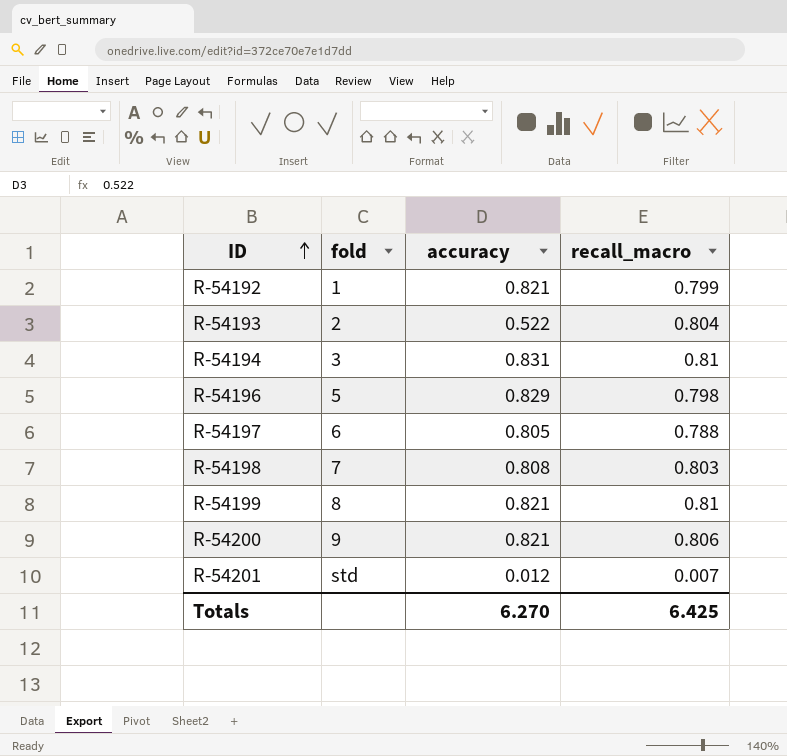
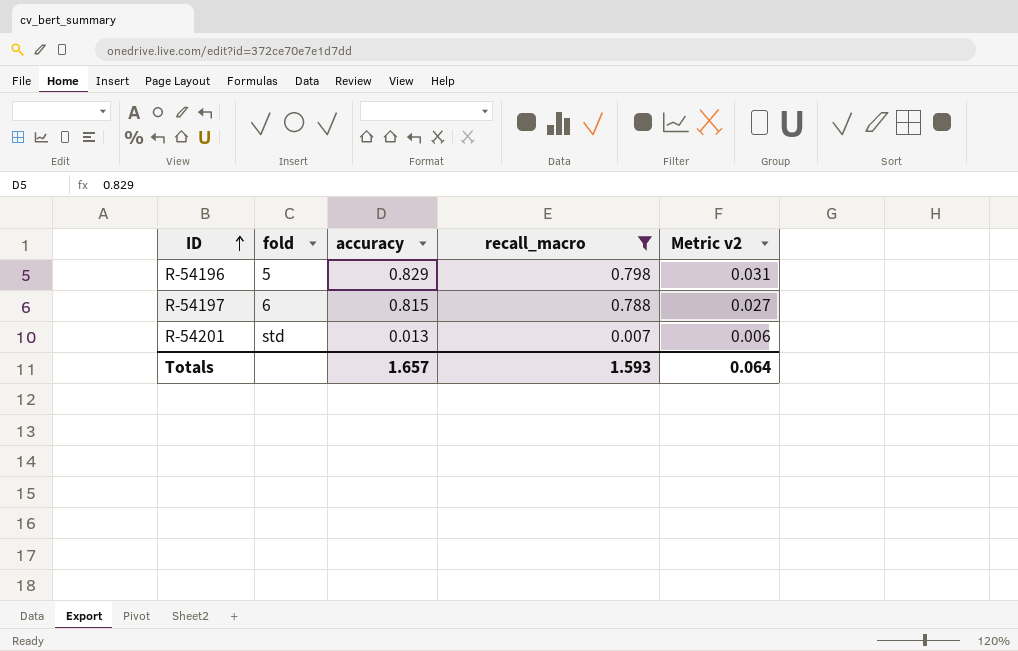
filter: none -> recall_macro <= 0.798
column Metric v2 | formula: none -> [accuracy] - [recall_macro]
R-54197 | accuracy: 0.805 -> 0.815
R-54201 | accuracy: 0.012 -> 0.013
Totals | accuracy: 6.270 -> 1.657
Totals | recall_macro: 6.425 -> 1.593

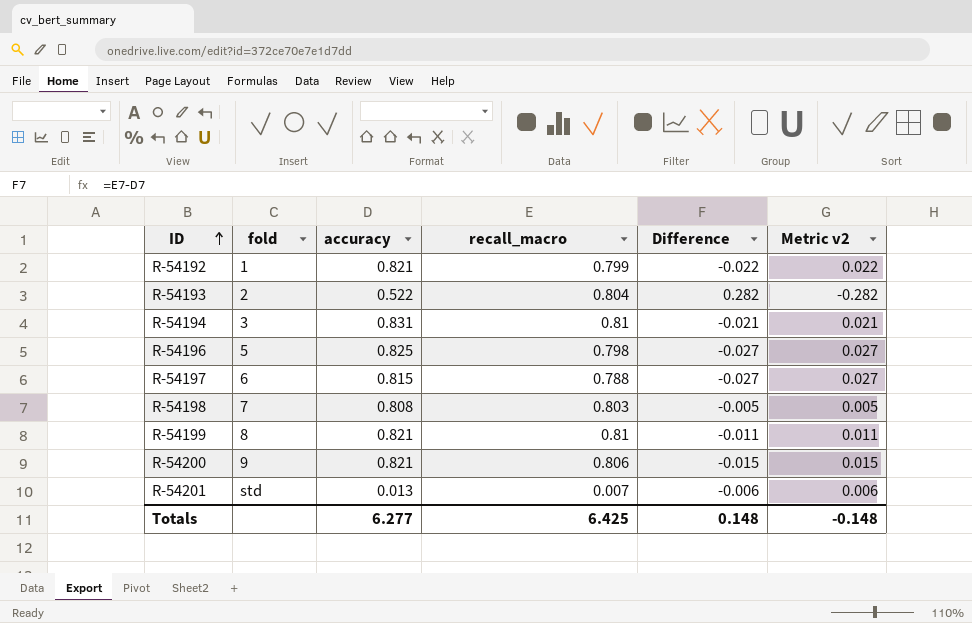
filter: recall_macro <= 0.798 -> none
column Difference | formula: none -> [recall_macro] - [accuracy]
R-54196 | accuracy: 0.829 -> 0.825
R-54196 | Metric v2: 0.031 -> 0.027
Totals | accuracy: 1.657 -> 6.277
Totals | recall_macro: 1.593 -> 6.425
Totals | Metric v2: 0.064 -> -0.148

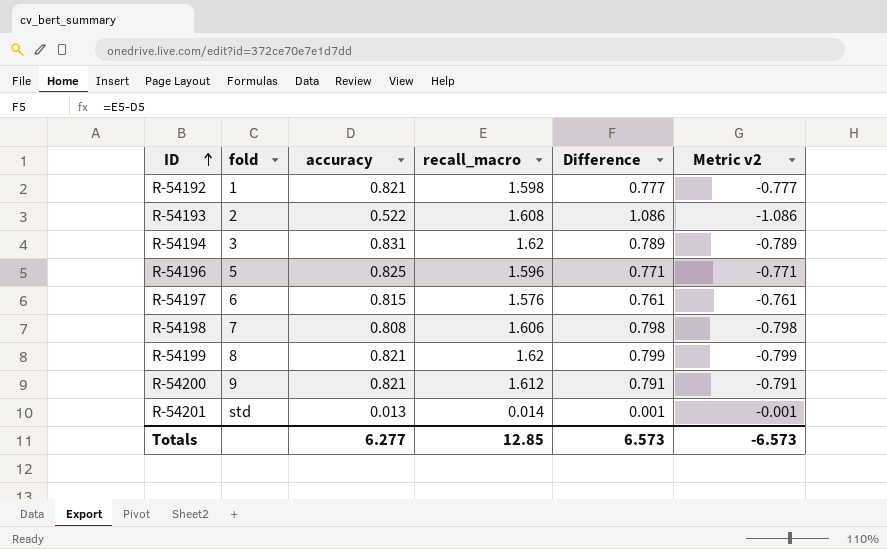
R-54192 | recall_macro: 0.799 -> 1.598
R-54192 | Difference: -0.022 -> 0.777
R-54192 | Metric v2: 0.022 -> -0.777
R-54193 | recall_macro: 0.804 -> 1.608
R-54193 | Difference: 0.282 -> 1.086
R-54193 | Metric v2: -0.282 -> -1.086
R-54194 | recall_macro: 0.81 -> 1.62
R-54194 | Difference: -0.021 -> 0.789
R-54194 | Metric v2: 0.021 -> -0.789
R-54196 | recall_macro: 0.798 -> 1.596
R-54196 | Difference: -0.027 -> 0.771
R-54196 | Metric v2: 0.027 -> -0.771
R-54197 | recall_macro: 0.788 -> 1.576
R-54197 | Difference: -0.027 -> 0.761
R-54197 | Metric v2: 0.027 -> -0.761
R-54198 | recall_macro: 0.803 -> 1.606
R-54198 | Difference: -0.005 -> 0.798
R-54198 | Metric v2: 0.005 -> -0.798
R-54199 | recall_macro: 0.81 -> 1.62
R-54199 | Difference: -0.011 -> 0.799
R-54199 | Metric v2: 0.011 -> -0.799
R-54200 | recall_macro: 0.806 -> 1.612
R-54200 | Difference: -0.015 -> 0.791
R-54200 | Metric v2: 0.015 -> -0.791
R-54201 | recall_macro: 0.007 -> 0.014
R-54201 | Difference: -0.006 -> 0.001
R-54201 | Metric v2: 0.006 -> -0.001
Totals | recall_macro: 6.425 -> 12.85
Totals | Difference: 0.148 -> 6.573
Totals | Metric v2: -0.148 -> -6.573

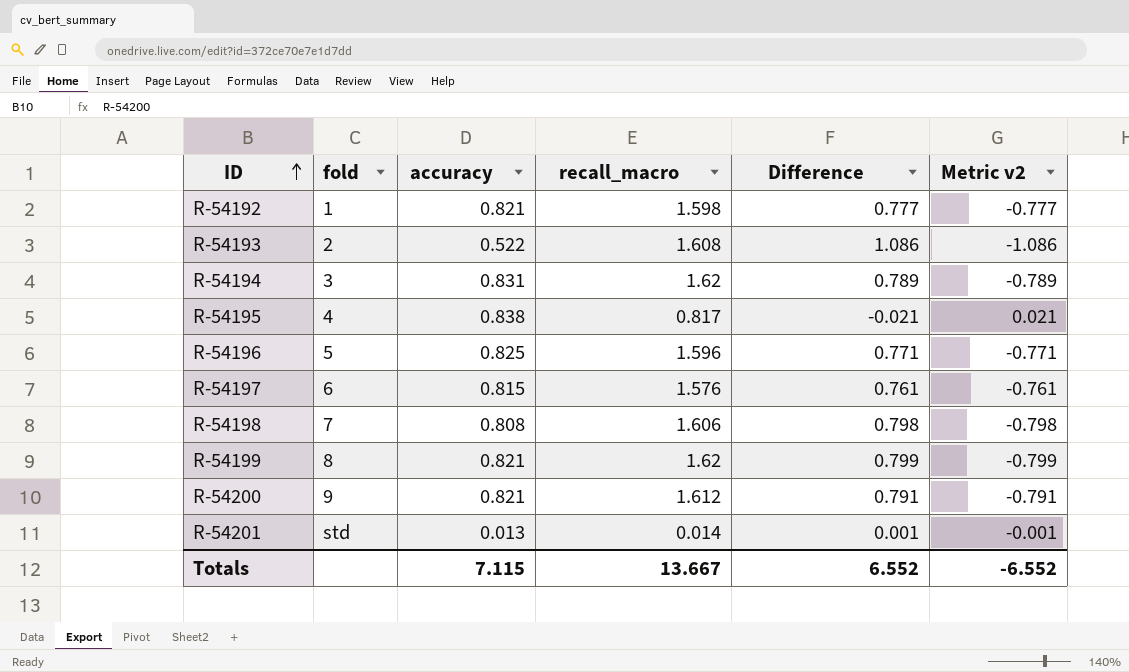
row R-54195: none -> 4 | 0.838 | 0.817 | -0.021 | 0.021
Totals | accuracy: 6.277 -> 7.115
Totals | recall_macro: 12.85 -> 13.667
Totals | Difference: 6.573 -> 6.552
Totals | Metric v2: -6.573 -> -6.552

